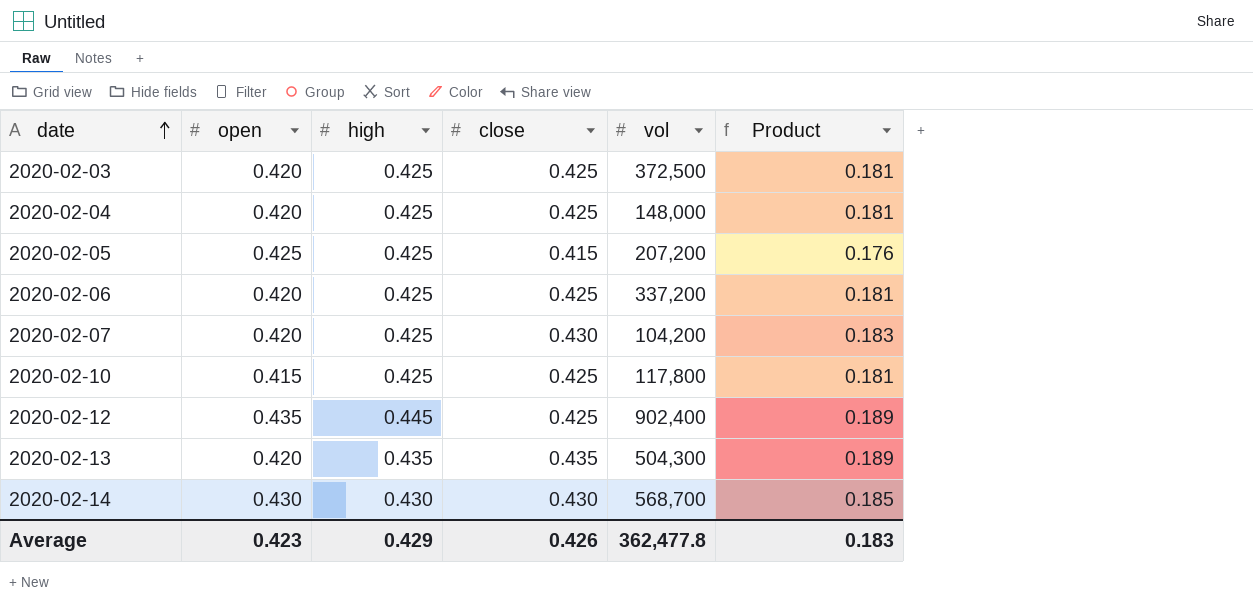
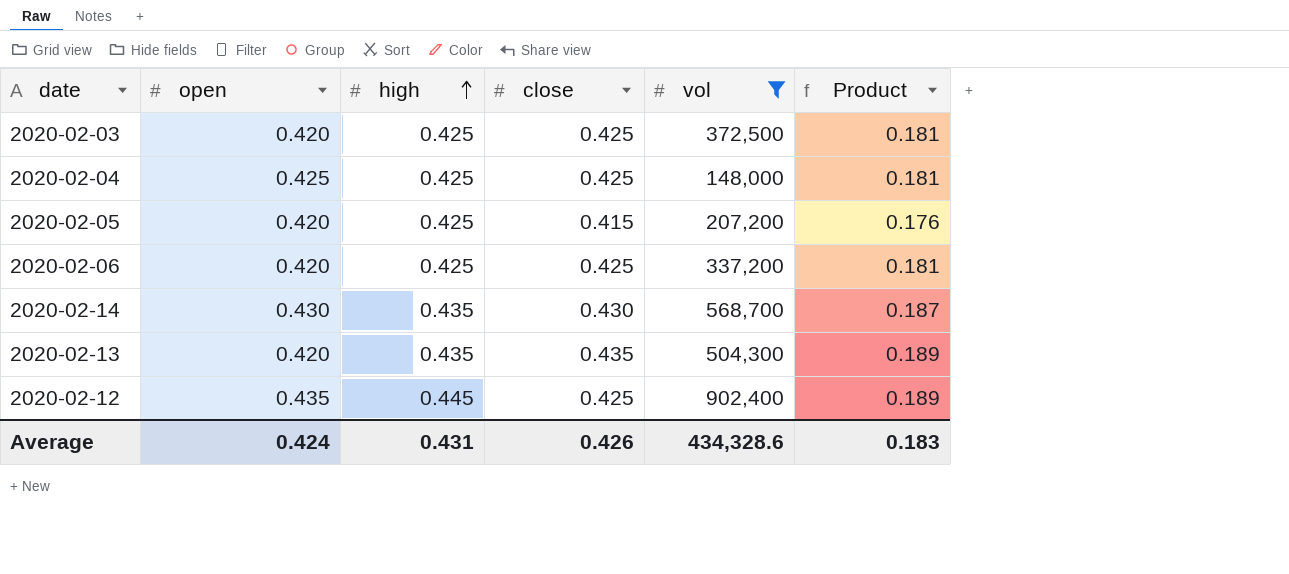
filter: none -> vol >= 148,000
row order: date ascending -> high ascending
2020-02-04 | open: 0.420 -> 0.425
2020-02-05 | open: 0.425 -> 0.420
2020-02-14 | high: 0.430 -> 0.435
2020-02-14 | Product: 0.185 -> 0.187
Average | open: 0.423 -> 0.424
Average | high: 0.429 -> 0.431
Average | vol: 362,477.8 -> 434,328.6

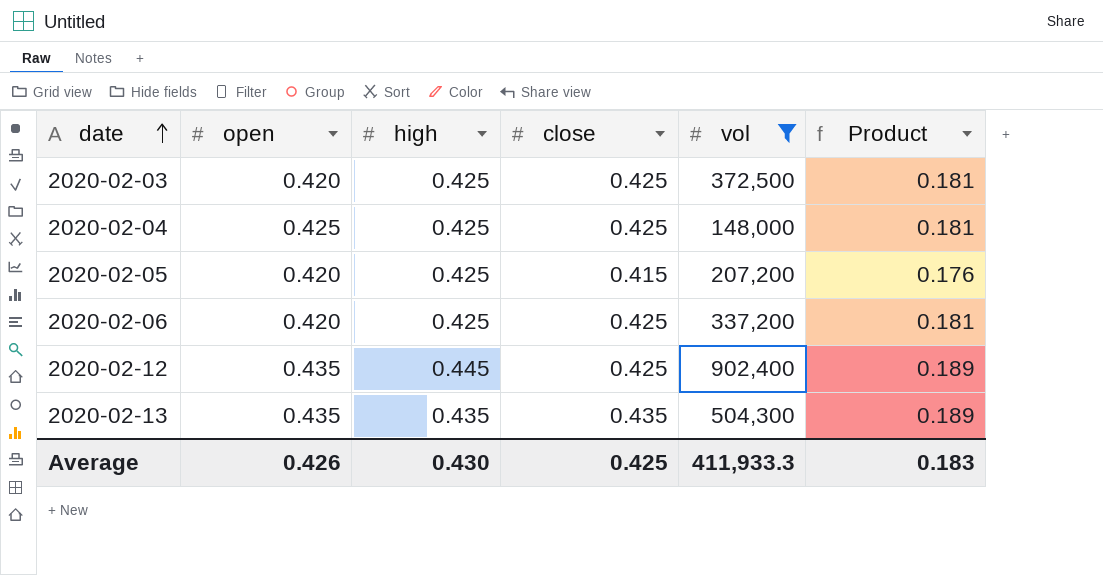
row order: high ascending -> date ascending
row 2020-02-14: 0.430 | 0.435 | 0.430 | 568,700 | 0.187 -> none
2020-02-13 | open: 0.420 -> 0.435
Average | open: 0.424 -> 0.426
Average | high: 0.431 -> 0.430
Average | close: 0.426 -> 0.425
Average | vol: 434,328.6 -> 411,933.3

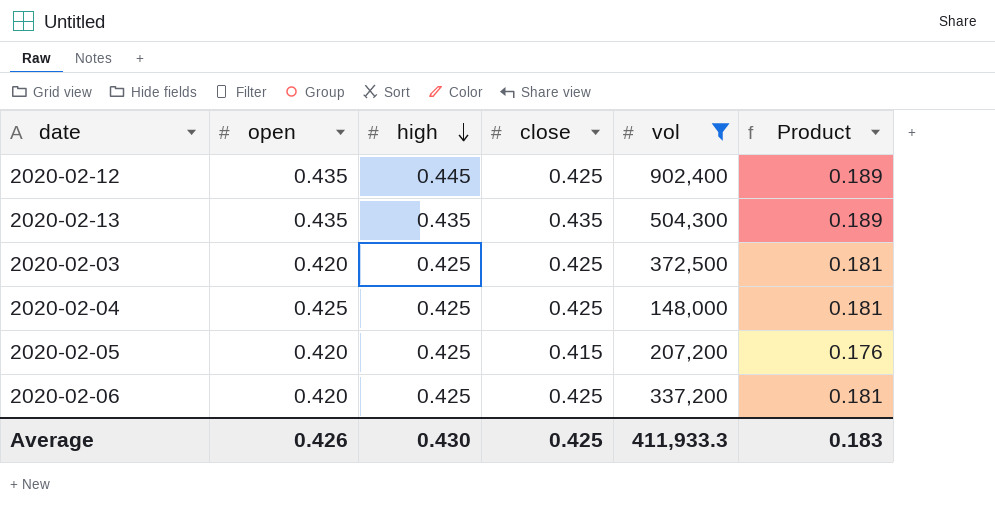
row order: date ascending -> high descending

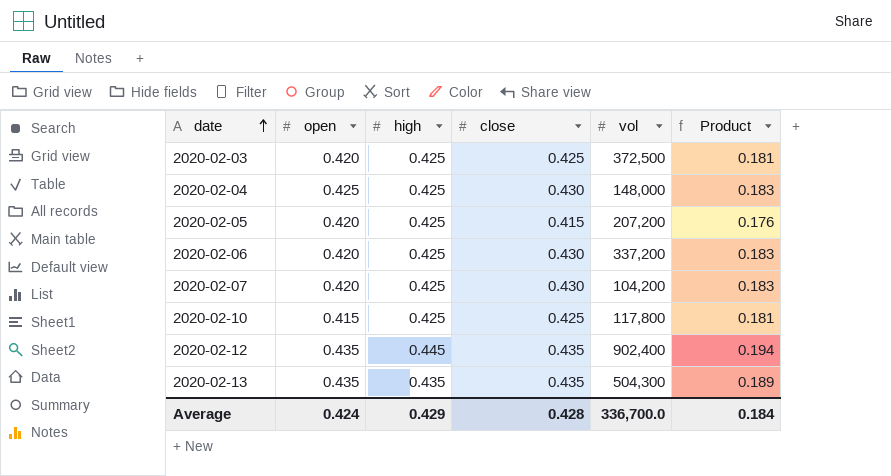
filter: vol >= 148,000 -> none
row order: high descending -> date ascending
2020-02-04 | close: 0.425 -> 0.430
2020-02-04 | Product: 0.181 -> 0.183
2020-02-06 | close: 0.425 -> 0.430
2020-02-06 | Product: 0.181 -> 0.183
2020-02-12 | close: 0.425 -> 0.435
2020-02-12 | Product: 0.189 -> 0.194
Average | open: 0.426 -> 0.424
Average | high: 0.430 -> 0.429
Average | close: 0.425 -> 0.428
Average | vol: 411,933.3 -> 336,700.0
Average | Product: 0.183 -> 0.184

